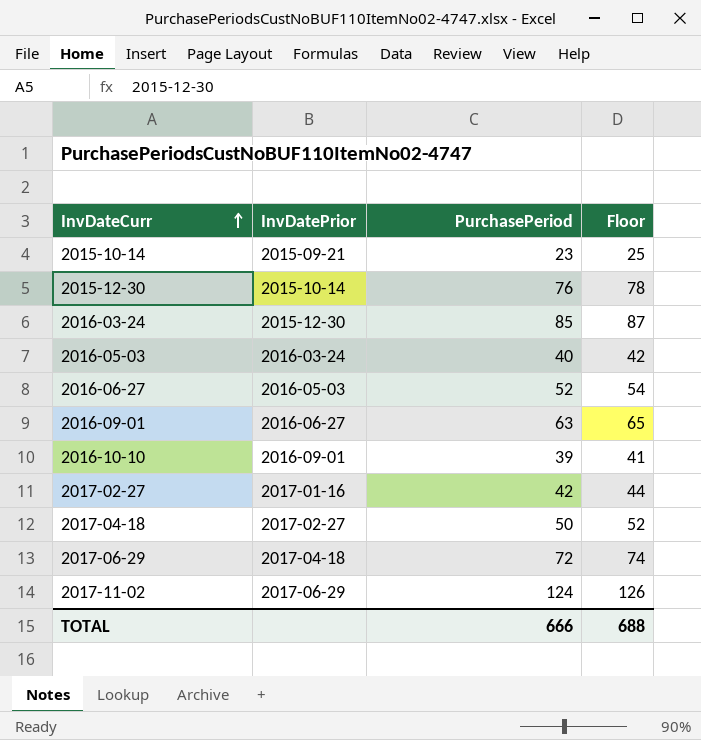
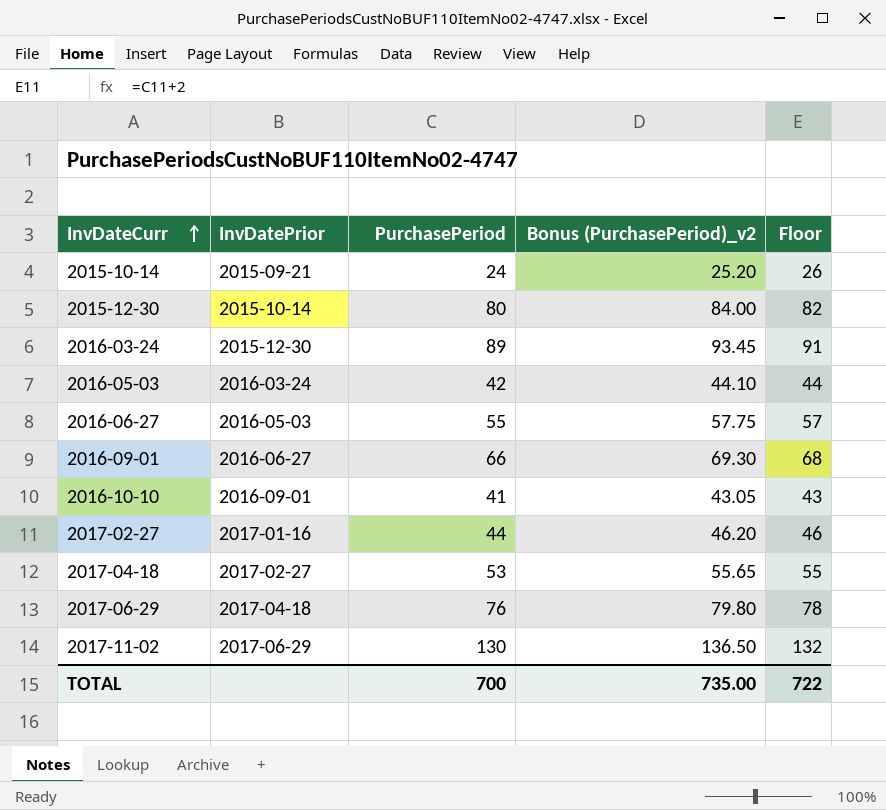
column Bonus (PurchasePeriod)_v2 | formula: none -> [PurchasePeriod] * 1.05
2015-10-14 | PurchasePeriod: 23 -> 24
2015-10-14 | Floor: 25 -> 26
2015-12-30 | PurchasePeriod: 76 -> 80
2015-12-30 | Floor: 78 -> 82
2016-03-24 | PurchasePeriod: 85 -> 89
2016-03-24 | Floor: 87 -> 91
2016-05-03 | PurchasePeriod: 40 -> 42
2016-05-03 | Floor: 42 -> 44
2016-06-27 | PurchasePeriod: 52 -> 55
2016-06-27 | Floor: 54 -> 57
2016-09-01 | PurchasePeriod: 63 -> 66
2016-09-01 | Floor: 65 -> 68
2016-10-10 | PurchasePeriod: 39 -> 41
2016-10-10 | Floor: 41 -> 43
2017-02-27 | PurchasePeriod: 42 -> 44
2017-02-27 | Floor: 44 -> 46
2017-04-18 | PurchasePeriod: 50 -> 53
2017-04-18 | Floor: 52 -> 55
2017-06-29 | PurchasePeriod: 72 -> 76
2017-06-29 | Floor: 74 -> 78
2017-11-02 | PurchasePeriod: 124 -> 130
2017-11-02 | Floor: 126 -> 132
TOTAL | PurchasePeriod: 666 -> 700
TOTAL | Floor: 688 -> 722

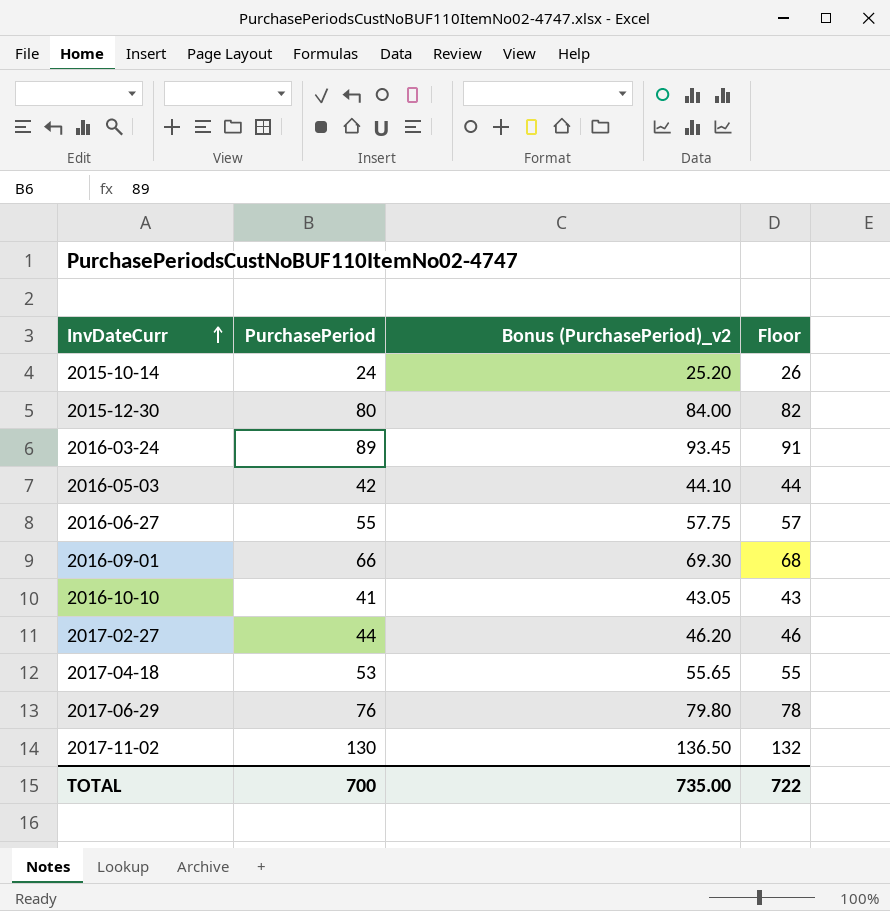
column InvDatePrior | position: 2 -> none

